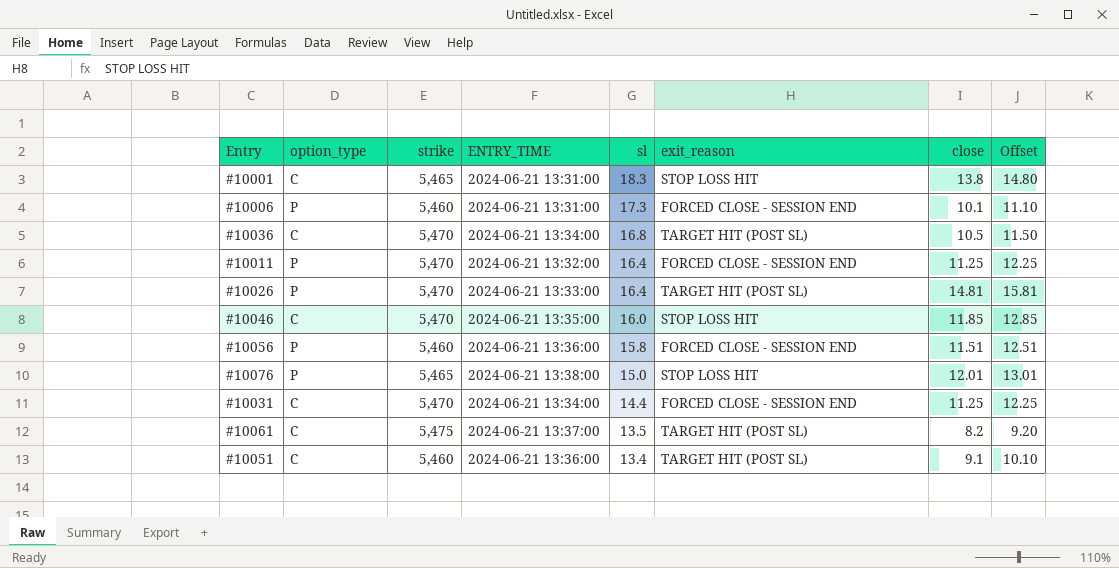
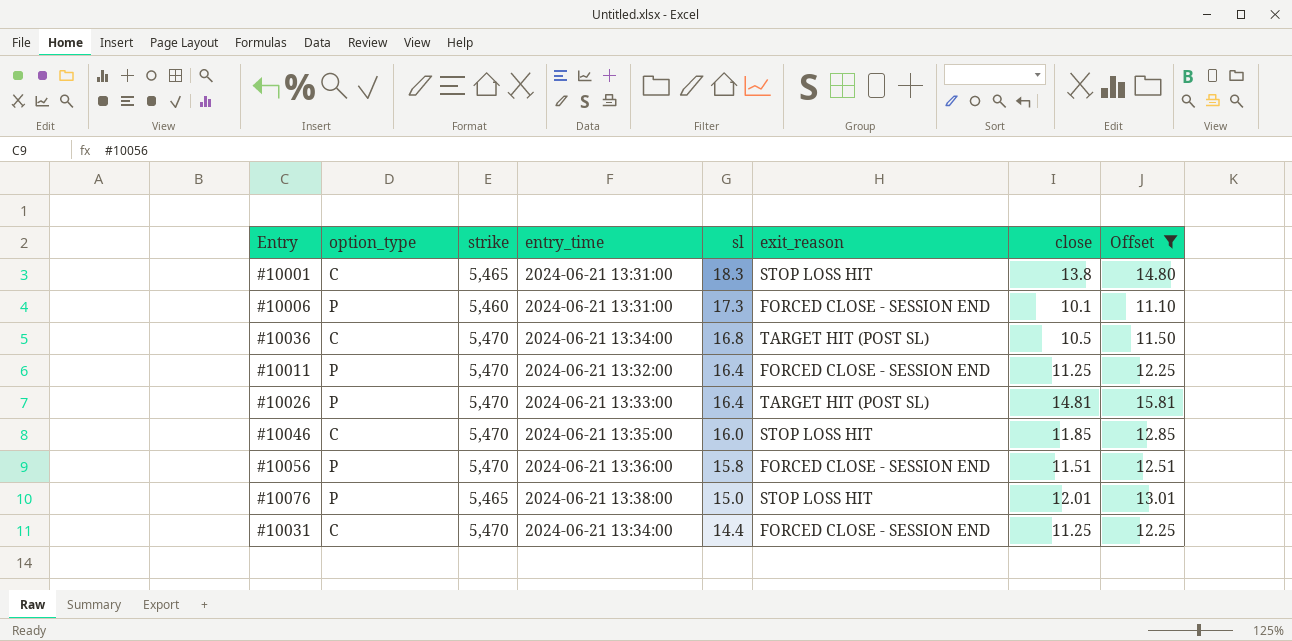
filter: none -> Offset >= 11.10
column name: ENTRY_TIME -> entry_time
#10056 | strike: 5,460 -> 5,470

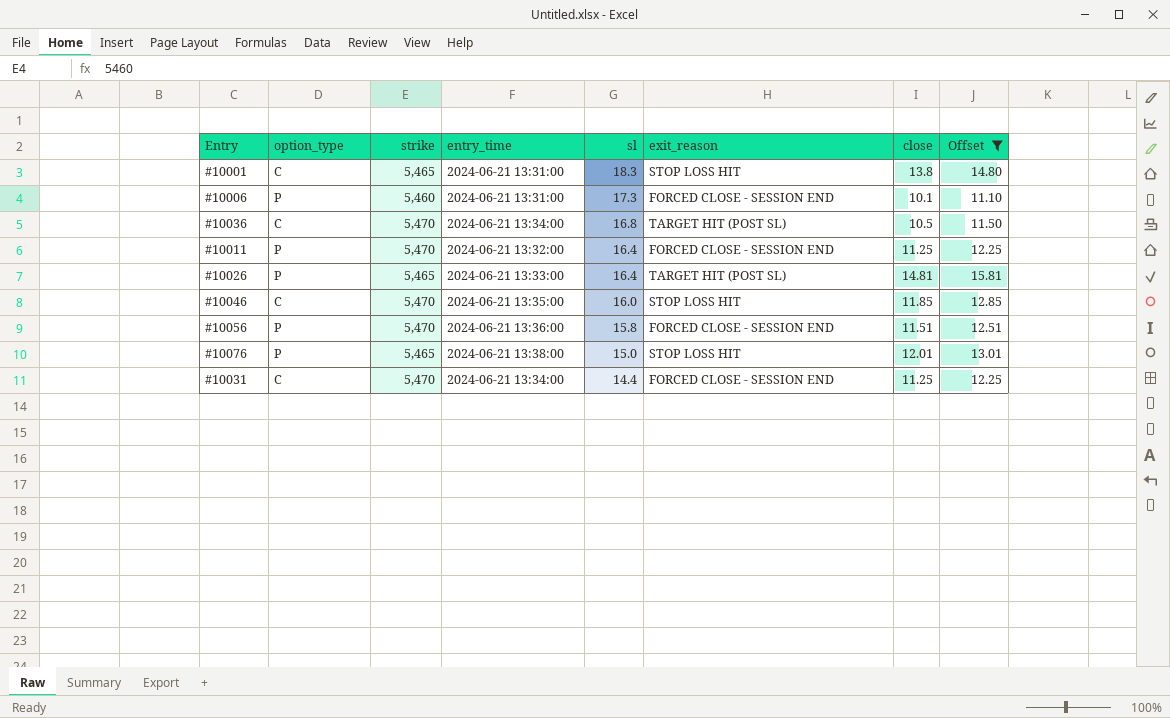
#10026 | strike: 5,470 -> 5,465

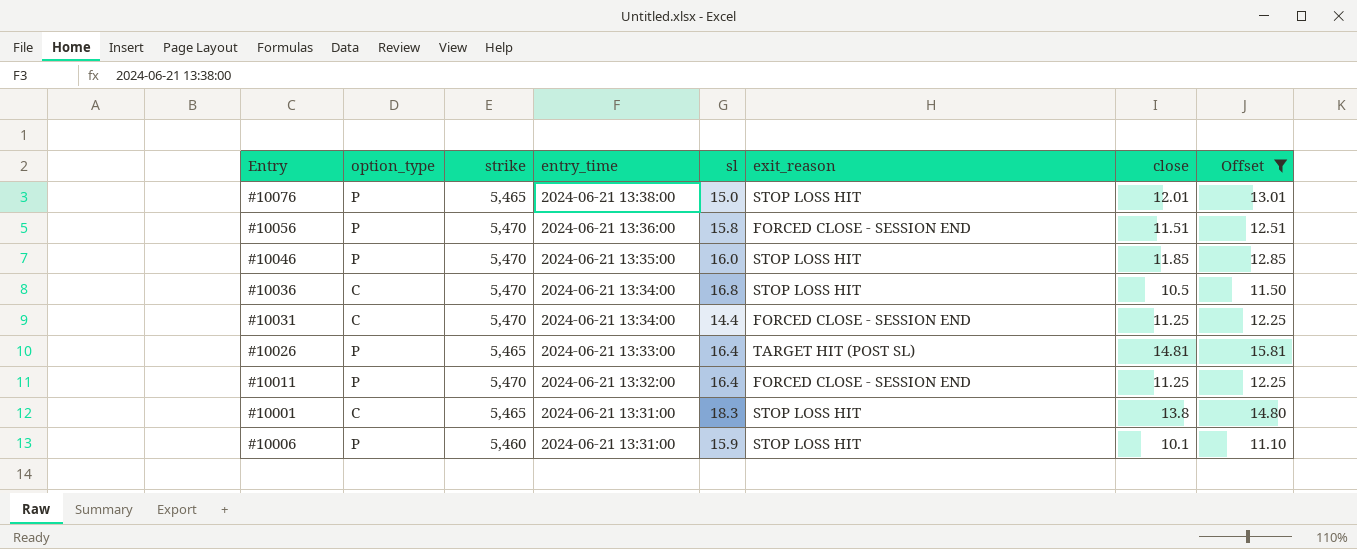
row order: sl descending -> entry_time descending
#10046 | option_type: C -> P
#10036 | exit_reason: TARGET HIT (POST SL) -> STOP LOSS HIT
#10006 | sl: 17.3 -> 15.9
#10006 | exit_reason: FORCED CLOSE - SESSION END -> STOP LOSS HIT

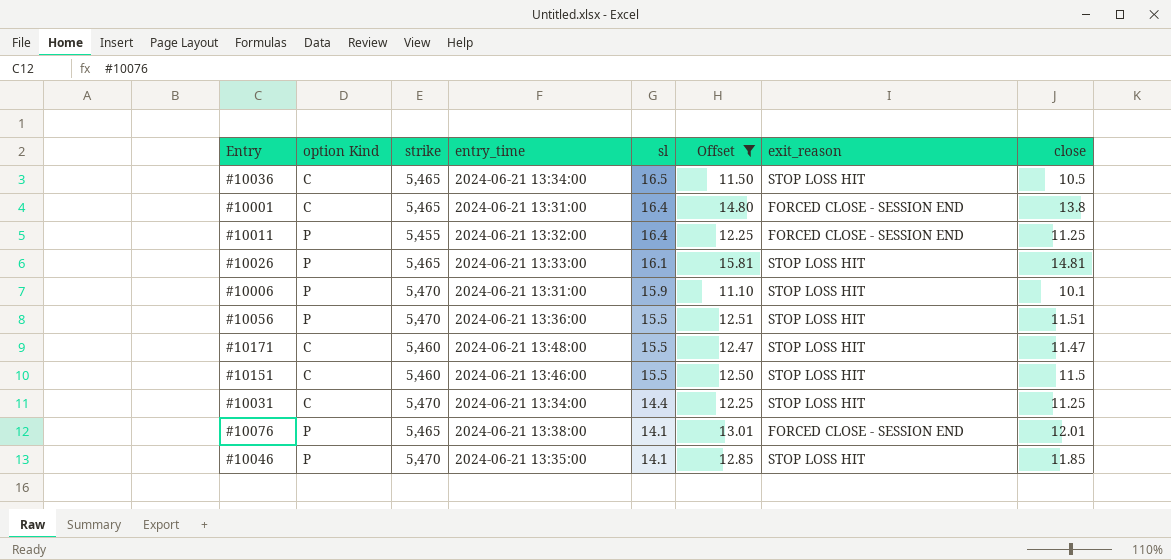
row order: entry_time descending -> sl descending
column name: option_type -> option Kind
column Offset | position: 8 -> 6
#10036 | strike: 5,470 -> 5,465
#10036 | sl: 16.8 -> 16.5
#10001 | sl: 18.3 -> 16.4
#10001 | exit_reason: STOP LOSS HIT -> FORCED CLOSE - SESSION END
#10011 | strike: 5,470 -> 5,455
#10026 | sl: 16.4 -> 16.1
#10026 | exit_reason: TARGET HIT (POST SL) -> STOP LOSS HIT
#10006 | strike: 5,460 -> 5,470
#10056 | sl: 15.8 -> 15.5
#10056 | exit_reason: FORCED CLOSE - SESSION END -> STOP LOSS HIT
row #10171: none -> C | 5,460 | 2024-06-21 13:48:00 | 15.5 | 12.47 | STOP LOSS HIT | 11.47
row #10151: none -> C | 5,460 | 2024-06-21 13:46:00 | 15.5 | 12.50 | STOP LOSS HIT | 11.5
#10031 | exit_reason: FORCED CLOSE - SESSION END -> STOP LOSS HIT
#10076 | sl: 15.0 -> 14.1
#10076 | exit_reason: STOP LOSS HIT -> FORCED CLOSE - SESSION END
#10046 | sl: 16.0 -> 14.1

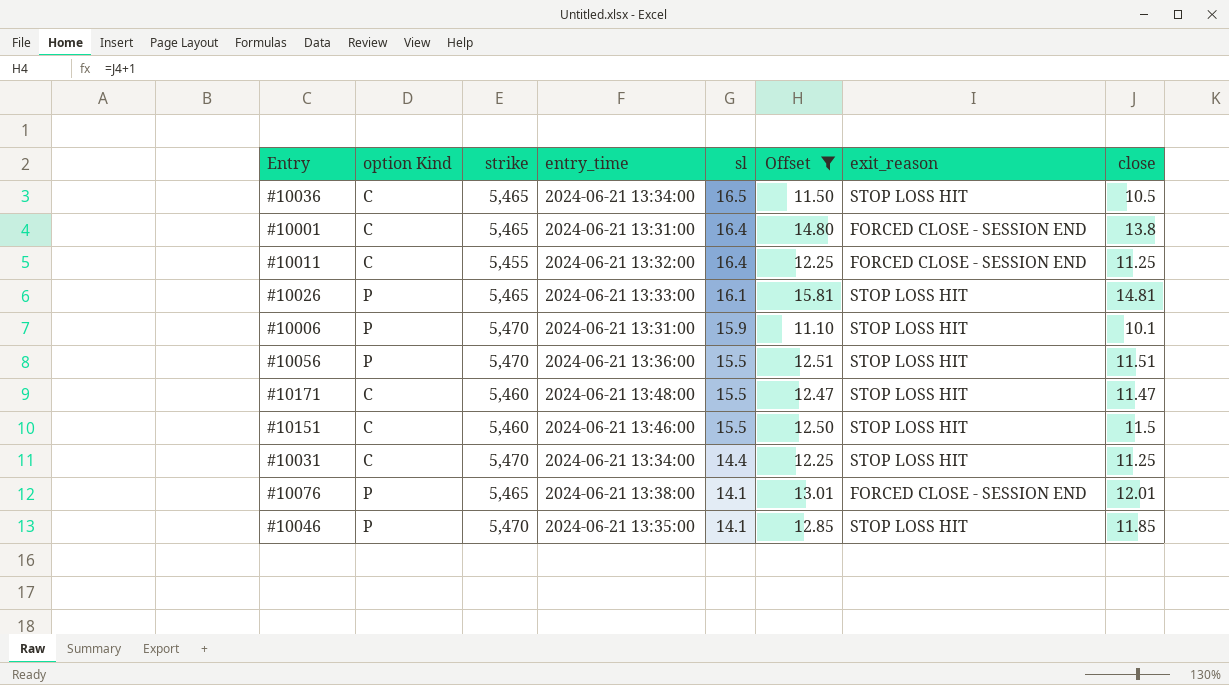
#10011 | option Kind: P -> C

